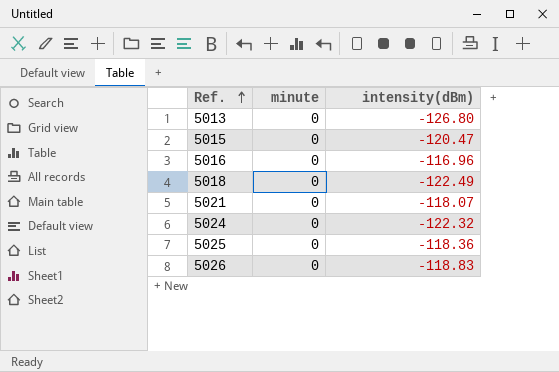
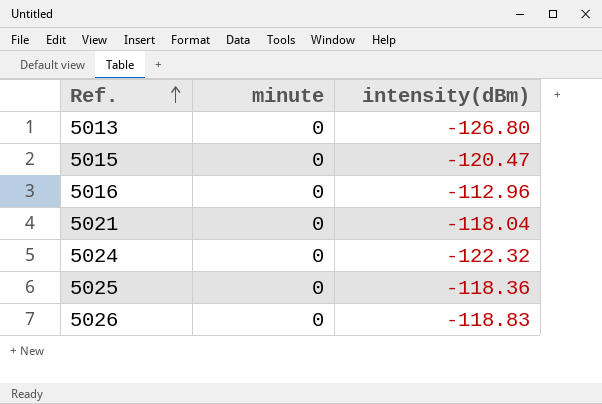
row 5018: 0 | -122.49 -> none
5016 | intensity(dBm): -116.96 -> -112.96
5021 | intensity(dBm): -118.07 -> -118.04

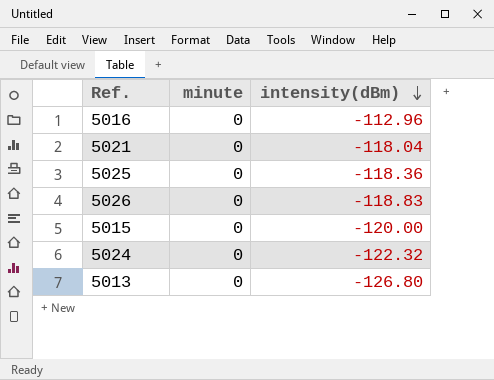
row order: Ref. ascending -> intensity(dBm) descending
5015 | intensity(dBm): -120.47 -> -120.00

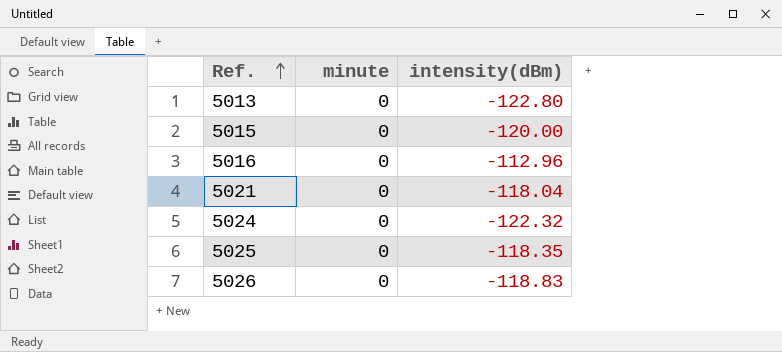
row order: intensity(dBm) descending -> Ref. ascending
5013 | intensity(dBm): -126.80 -> -122.80
5025 | intensity(dBm): -118.36 -> -118.35

